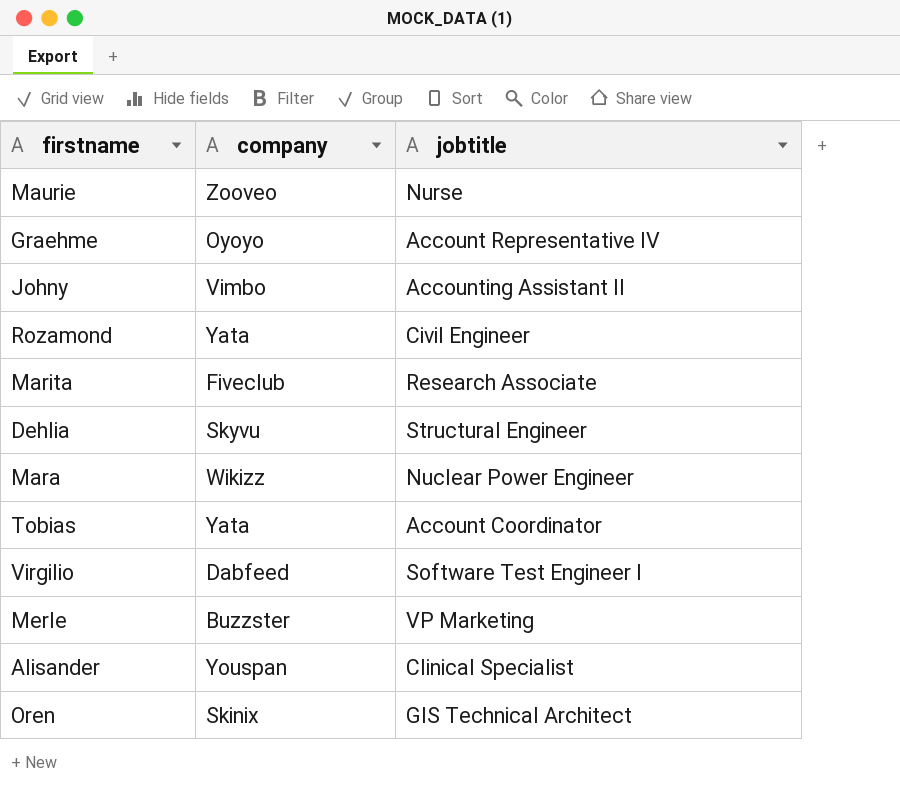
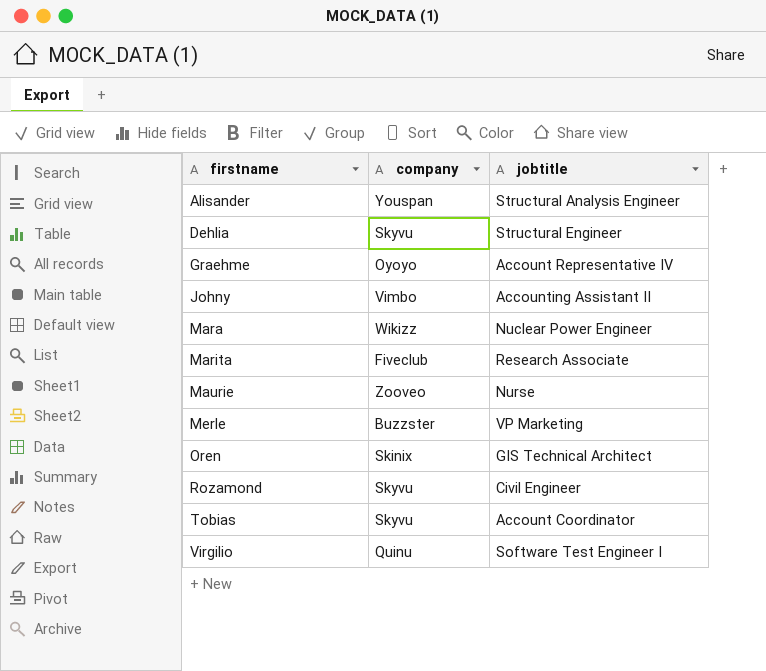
row order: none -> firstname ascending
Alisander | jobtitle: Clinical Specialist -> Structural Analysis Engineer
Rozamond | company: Yata -> Skyvu
Tobias | company: Yata -> Skyvu
Virgilio | company: Dabfeed -> Quinu

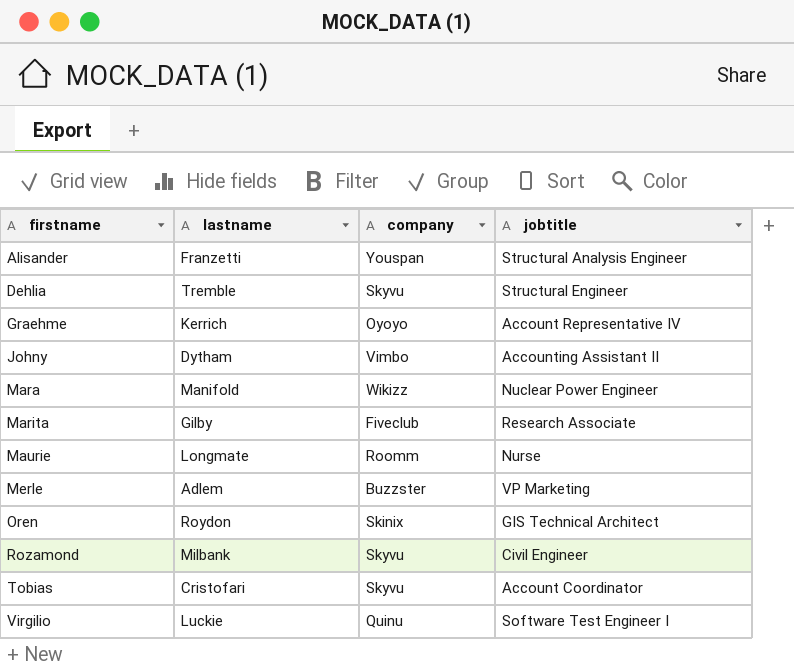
column lastname | position: none -> 2
Maurie | company: Zooveo -> Roomm

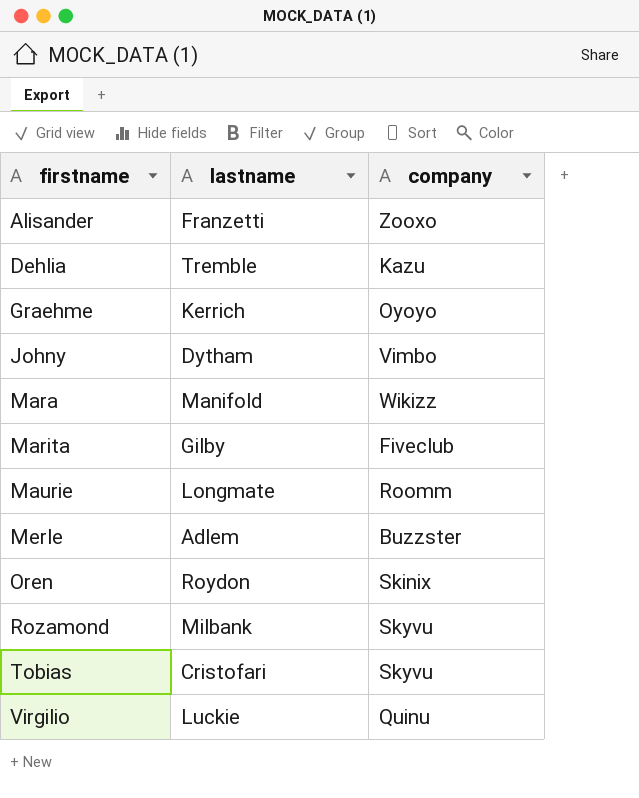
column jobtitle | position: 4 -> none
Alisander | company: Youspan -> Zooxo
Dehlia | company: Skyvu -> Kazu

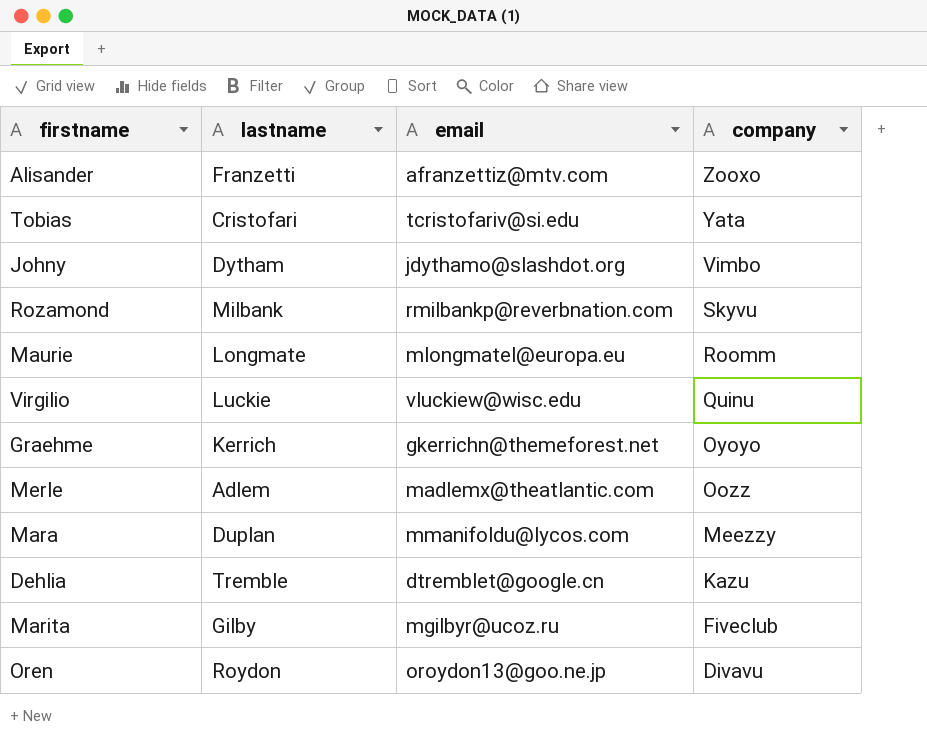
row order: firstname ascending -> company descending
column email | position: none -> 3
Tobias | company: Skyvu -> Yata
Merle | company: Buzzster -> Oozz
Mara | lastname: Manifold -> Duplan
Mara | company: Wikizz -> Meezzy
Oren | company: Skinix -> Divavu

